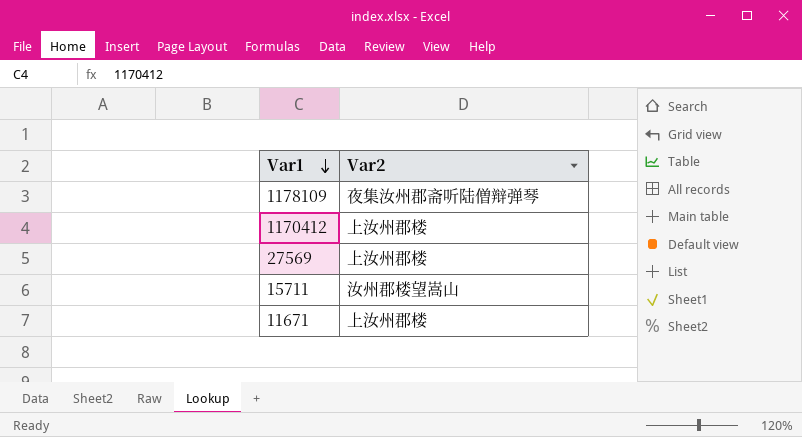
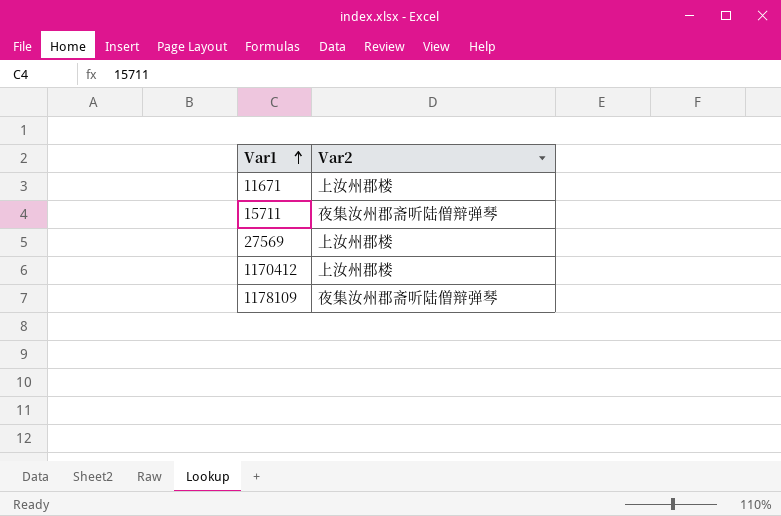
row order: Var1 descending -> Var1 ascending
15711 | Var2: 汝州郡楼望嵩山 -> 夜集汝州郡斋听陆僧辩弹琴

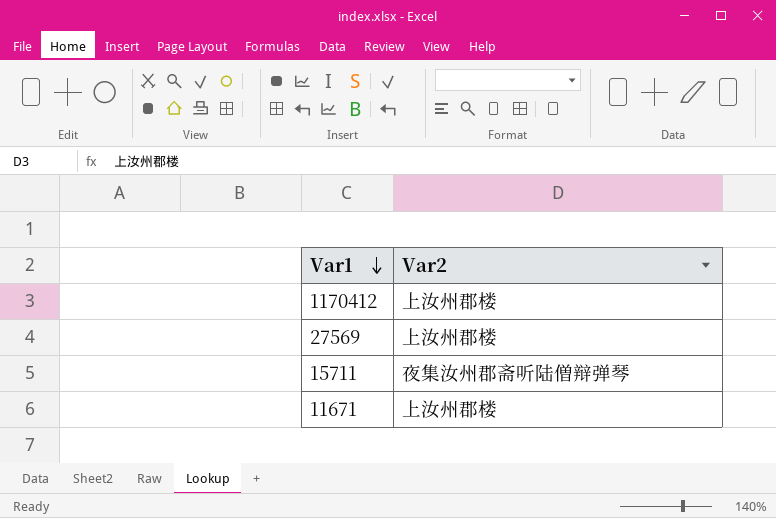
row order: Var1 ascending -> Var1 descending
row 1178109: 夜集汝州郡斋听陆僧辩弹琴 -> none

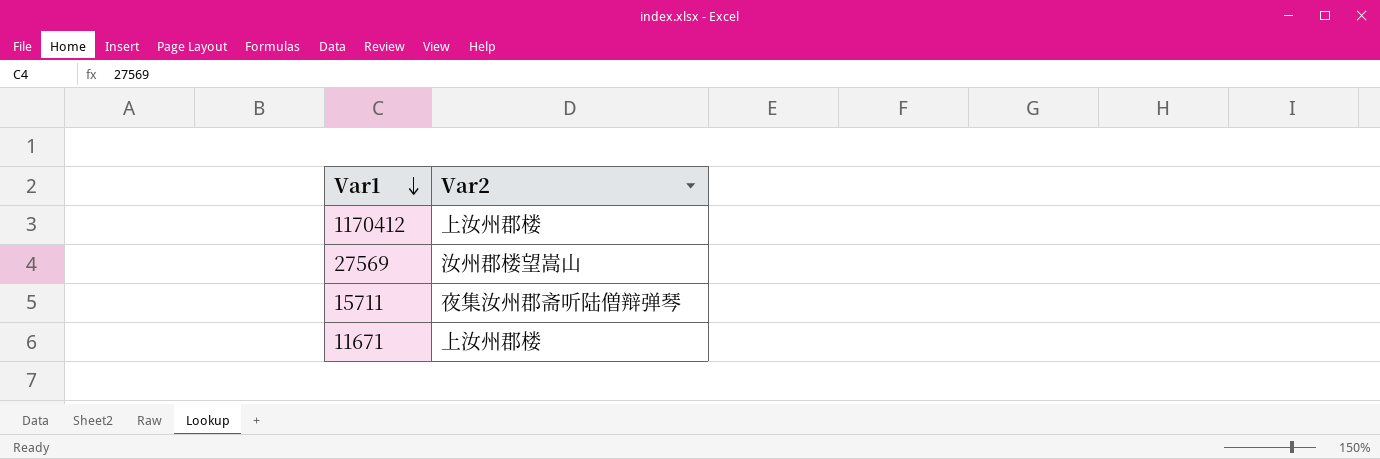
27569 | Var2: 上汝州郡楼 -> 汝州郡楼望嵩山

